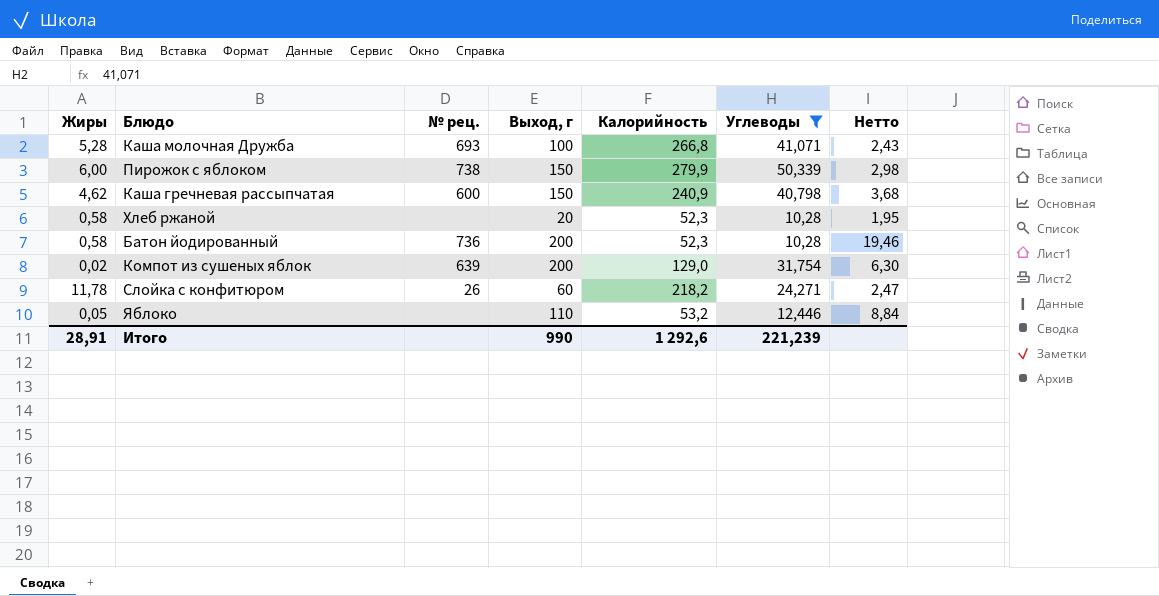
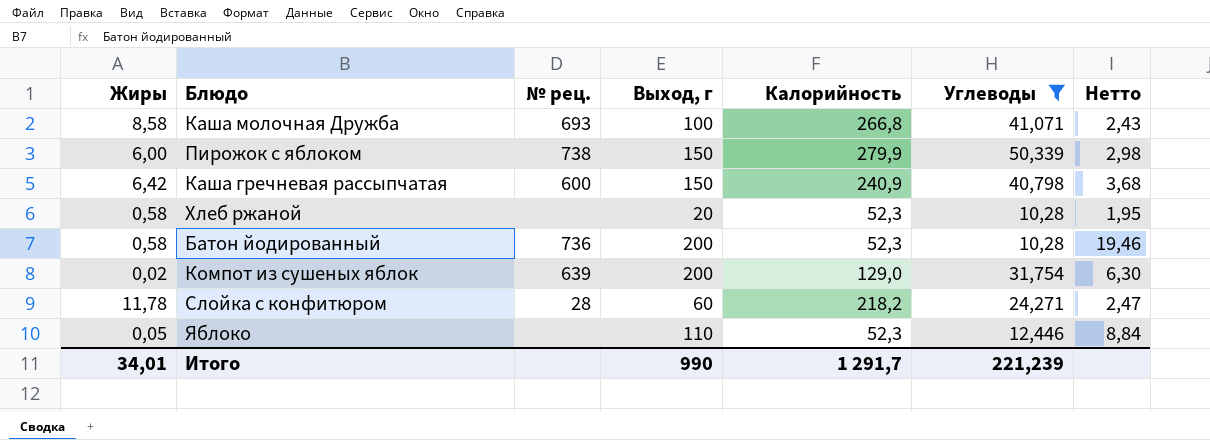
Каша молочная Дружба | Жиры: 5,28 -> 8,58
Каша гречневая рассыпчатая | Жиры: 4,62 -> 6,42
Слойка с конфитюром | № рец.: 26 -> 28
Яблоко | Калорийность: 53,2 -> 52,3
Итого | Жиры: 28,91 -> 34,01
Итого | Калорийность: 1 292,6 -> 1 291,7

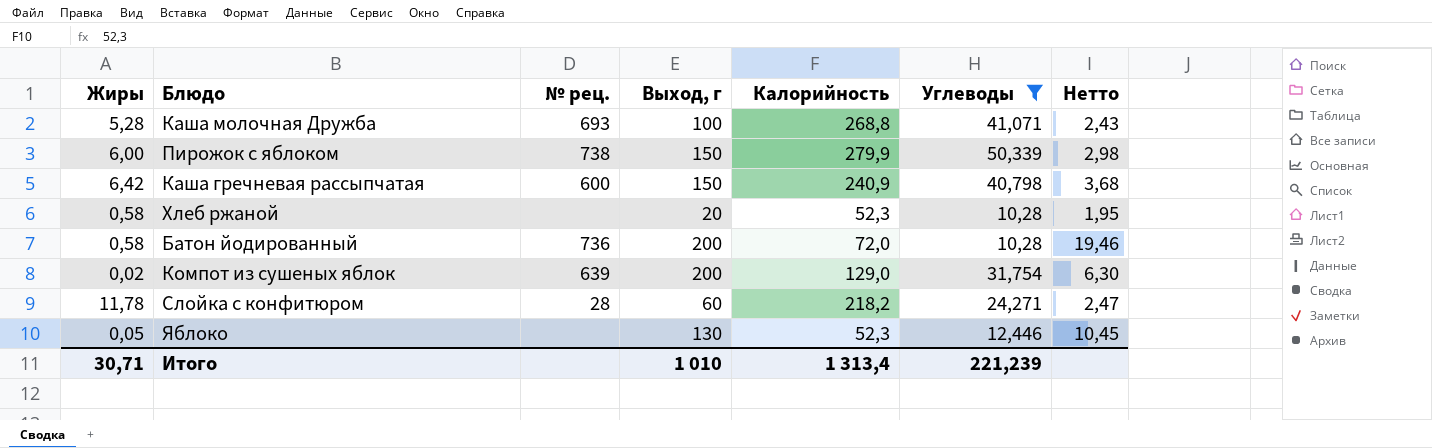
Каша молочная Дружба | Жиры: 8,58 -> 5,28
Каша молочная Дружба | Калорийность: 266,8 -> 268,8
Батон йодированный | Калорийность: 52,3 -> 72,0
Яблоко | Выход, г: 110 -> 130
Яблоко | Нетто: 8,84 -> 10,45
Итого | Жиры: 34,01 -> 30,71
Итого | Выход, г: 990 -> 1 010
Итого | Калорийность: 1 291,7 -> 1 313,4

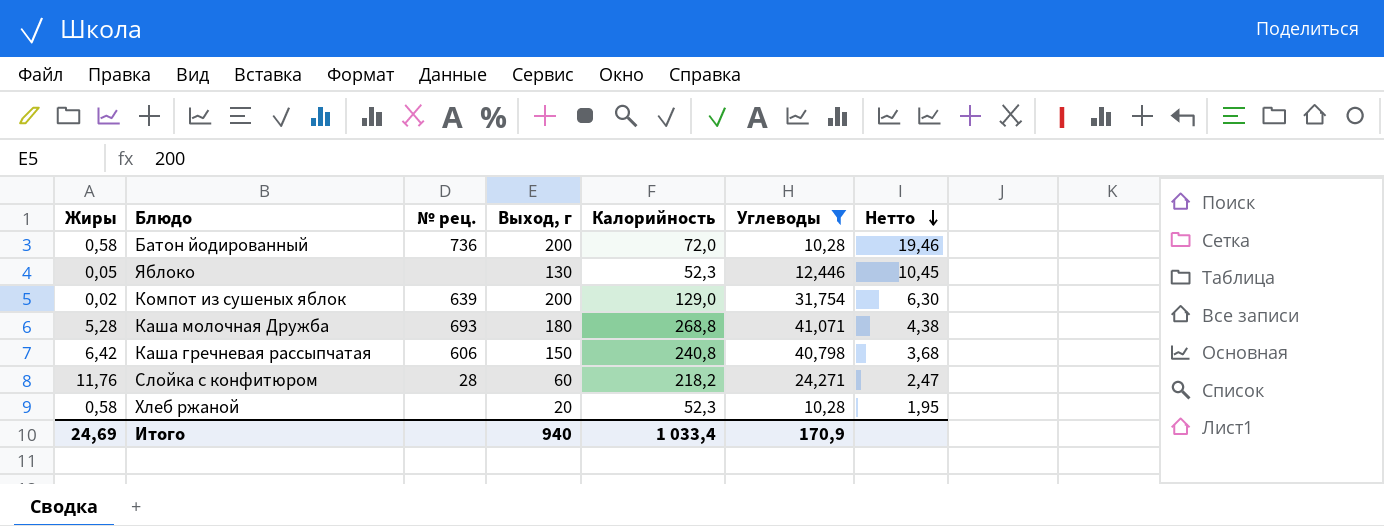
row order: none -> Нетто descending
row Пирожок с яблоком: 6,00 | 738 | 150 | 279,9 | 50,339 | 2,98 -> none
Каша молочная Дружба | Выход, г: 100 -> 180
Каша молочная Дружба | Нетто: 2,43 -> 4,38
Каша гречневая рассыпчатая | № рец.: 600 -> 606
Каша гречневая рассыпчатая | Калорийность: 240,9 -> 240,8
Слойка с конфитюром | Жиры: 11,78 -> 11,76
Итого | Жиры: 30,71 -> 24,69
Итого | Выход, г: 1 010 -> 940
Итого | Калорийность: 1 313,4 -> 1 033,4
Итого | Углеводы: 221,239 -> 170,9

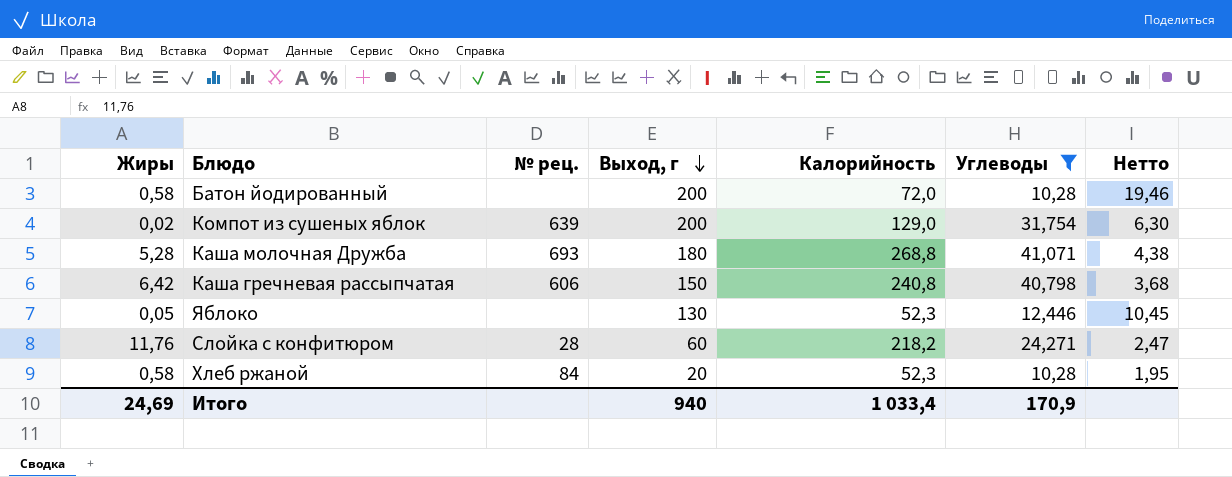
row order: Нетто descending -> Выход, г descending
Батон йодированный | № рец.: 736 -> none
Хлеб ржаной | № рец.: none -> 84

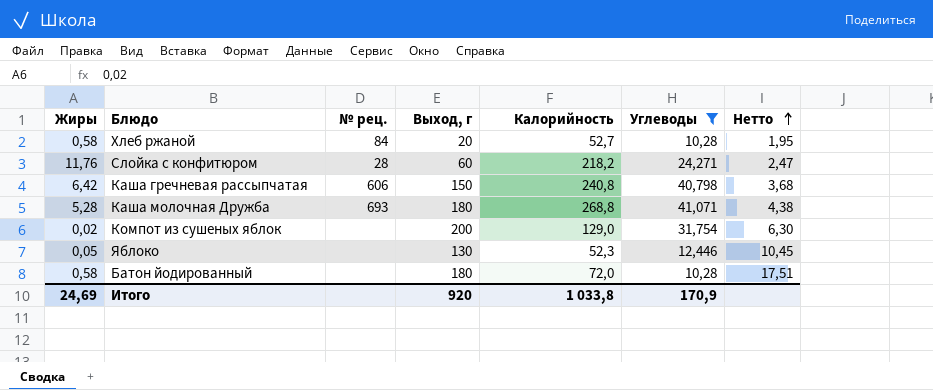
row order: Выход, г descending -> Нетто ascending
Хлеб ржаной | Калорийность: 52,3 -> 52,7
Компот из сушеных яблок | № рец.: 639 -> none
Батон йодированный | Выход, г: 200 -> 180
Батон йодированный | Нетто: 19,46 -> 17,51
Итого | Выход, г: 940 -> 920
Итого | Калорийность: 1 033,4 -> 1 033,8

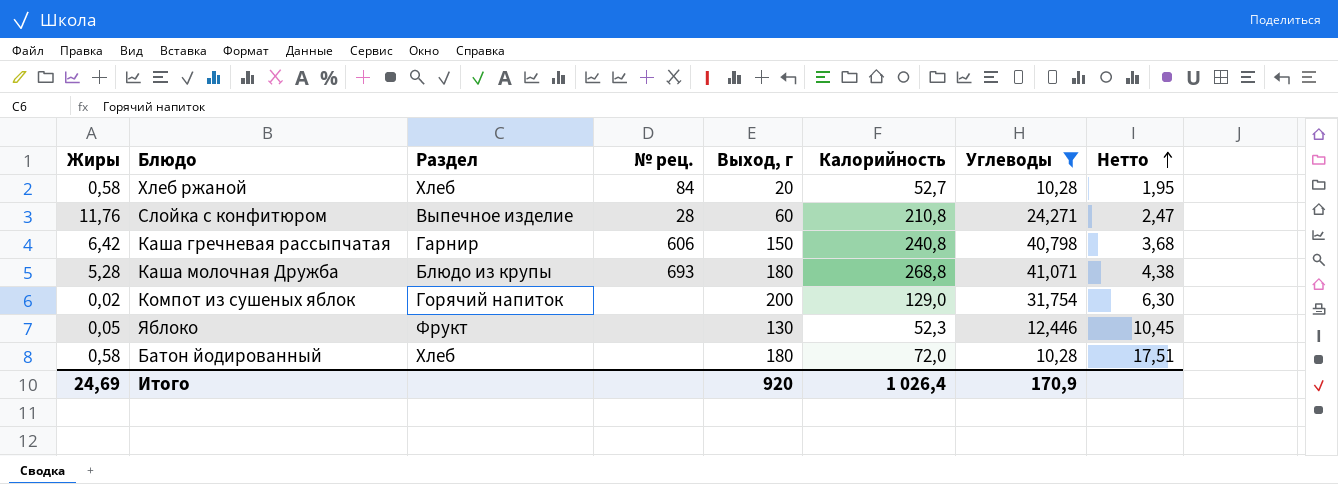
column Раздел | position: none -> 3
Слойка с конфитюром | Калорийность: 218,2 -> 210,8
Итого | Калорийность: 1 033,8 -> 1 026,4

